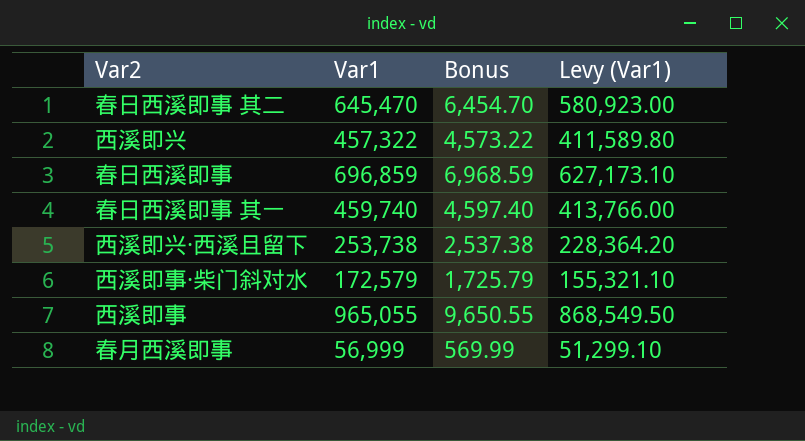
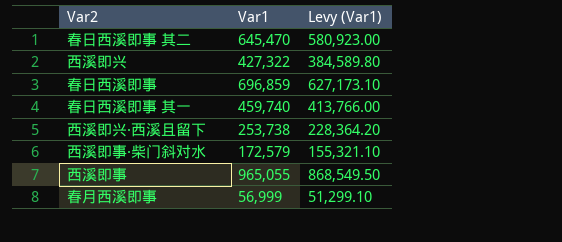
column Bonus | formula: [Var1] * 0.01 -> none
西溪即兴 | Var1: 457,322 -> 427,322
西溪即兴 | Levy (Var1): 411,589.80 -> 384,589.80

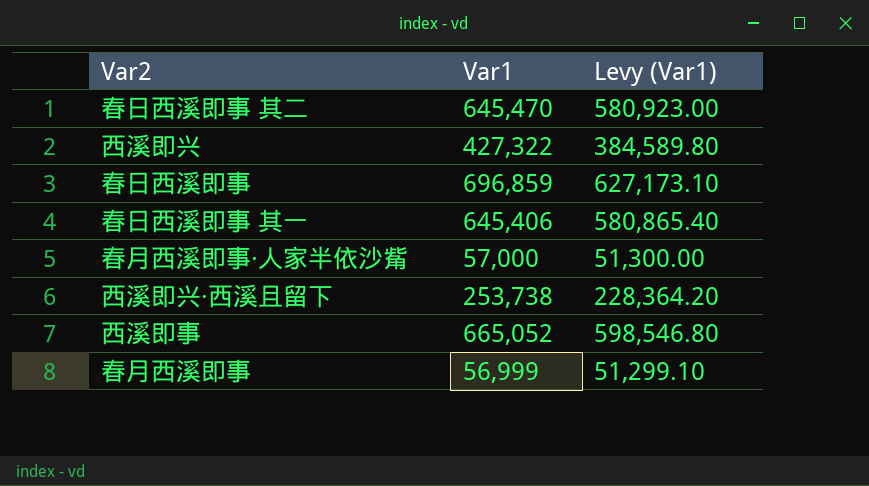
row 西溪即事·柴门斜对水: 172,579 | 155,321.10 -> none
春日西溪即事 其一 | Var1: 459,740 -> 645,406
春日西溪即事 其一 | Levy (Var1): 413,766.00 -> 580,865.40
row 春月西溪即事·人家半依沙觜: none -> 57,000 | 51,300.00
西溪即事 | Var1: 965,055 -> 665,052
西溪即事 | Levy (Var1): 868,549.50 -> 598,546.80

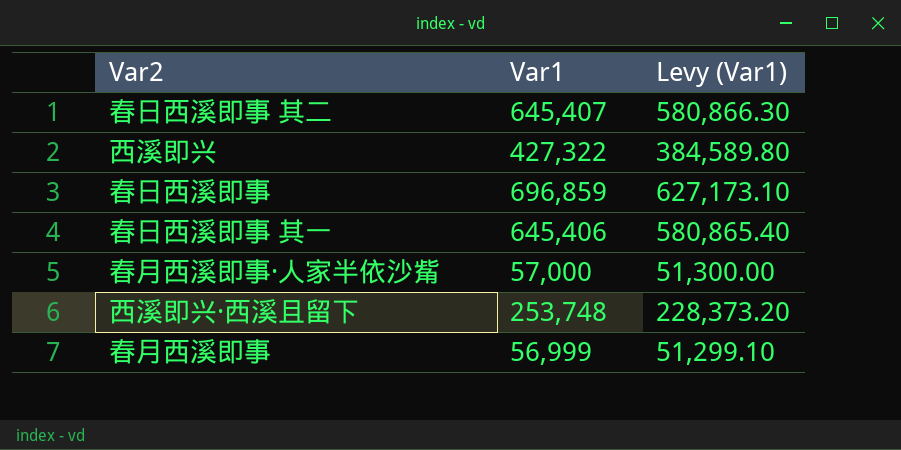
row 西溪即事: 665,052 | 598,546.80 -> none
春日西溪即事 其二 | Var1: 645,470 -> 645,407
春日西溪即事 其二 | Levy (Var1): 580,923.00 -> 580,866.30
西溪即兴·西溪且留下 | Var1: 253,738 -> 253,748
西溪即兴·西溪且留下 | Levy (Var1): 228,364.20 -> 228,373.20

